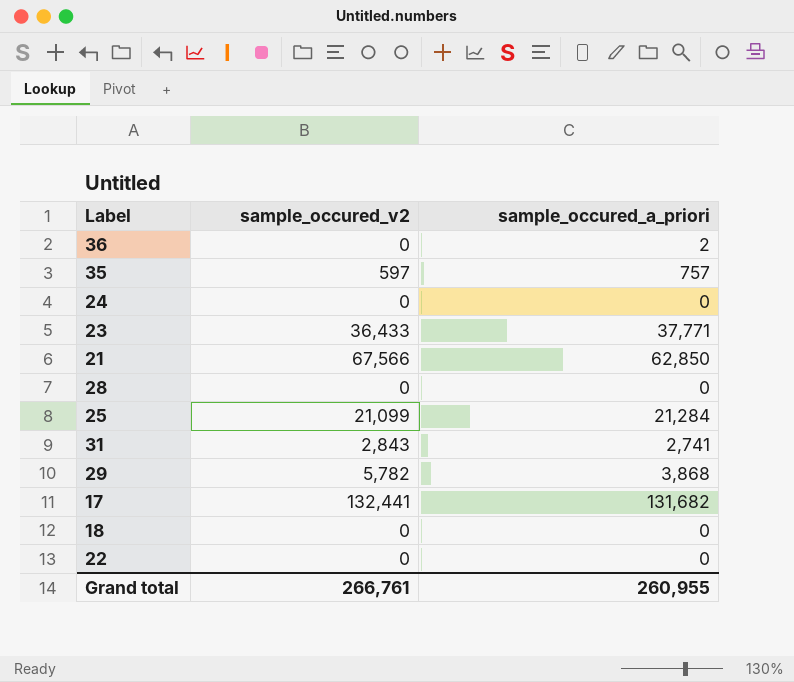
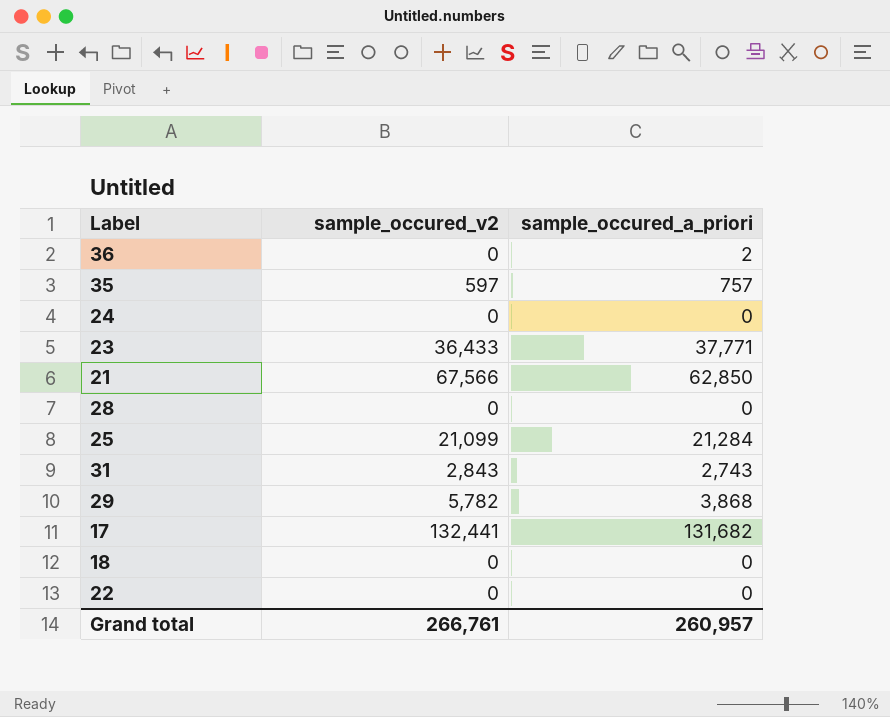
31 | sample_occured_a_priori: 2,741 -> 2,743
Grand total | sample_occured_a_priori: 260,955 -> 260,957

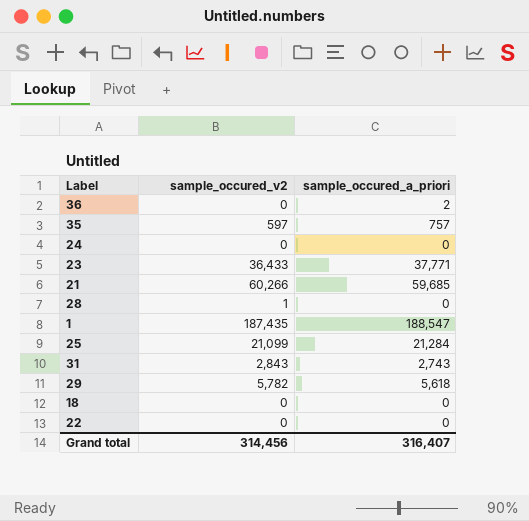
row 17: 132,441 | 131,682 -> none
21 | sample_occured_v2: 67,566 -> 60,266
21 | sample_occured_a_priori: 62,850 -> 59,685
28 | sample_occured_v2: 0 -> 1
row 1: none -> 187,435 | 188,547
29 | sample_occured_a_priori: 3,868 -> 5,618
Grand total | sample_occured_v2: 266,761 -> 314,456
Grand total | sample_occured_a_priori: 260,957 -> 316,407

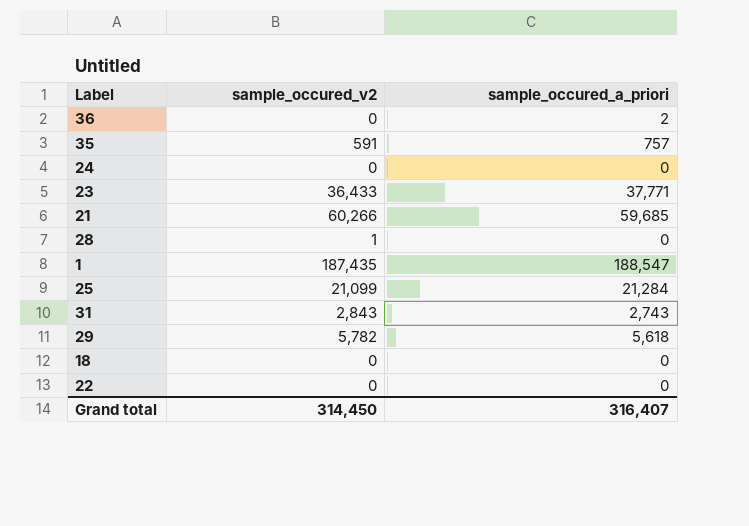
35 | sample_occured_v2: 597 -> 591
Grand total | sample_occured_v2: 314,456 -> 314,450

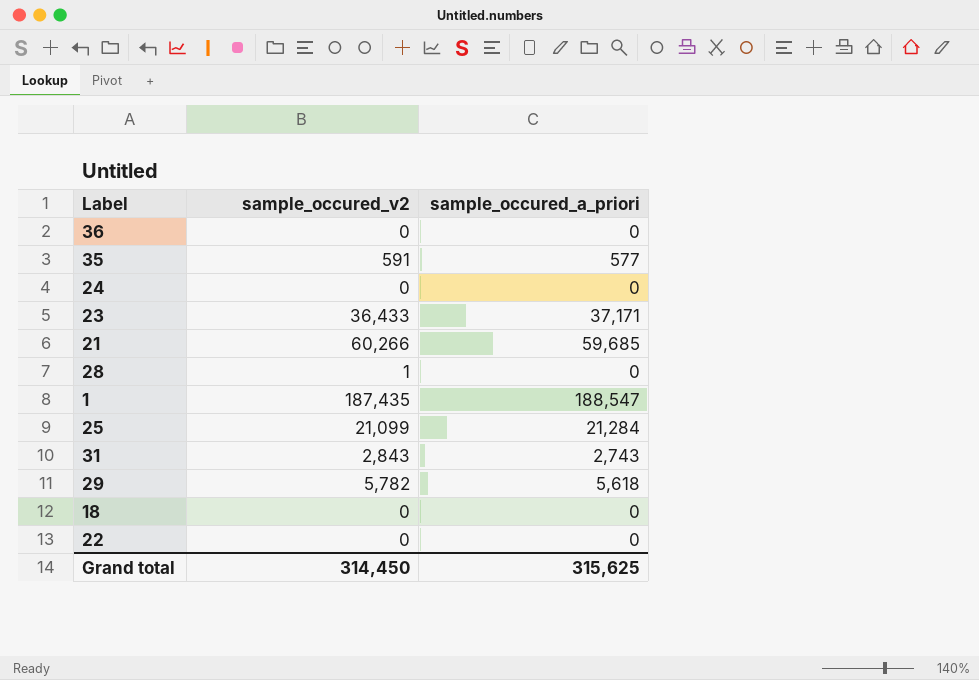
36 | sample_occured_a_priori: 2 -> 0
35 | sample_occured_a_priori: 757 -> 577
23 | sample_occured_a_priori: 37,771 -> 37,171
Grand total | sample_occured_a_priori: 316,407 -> 315,625

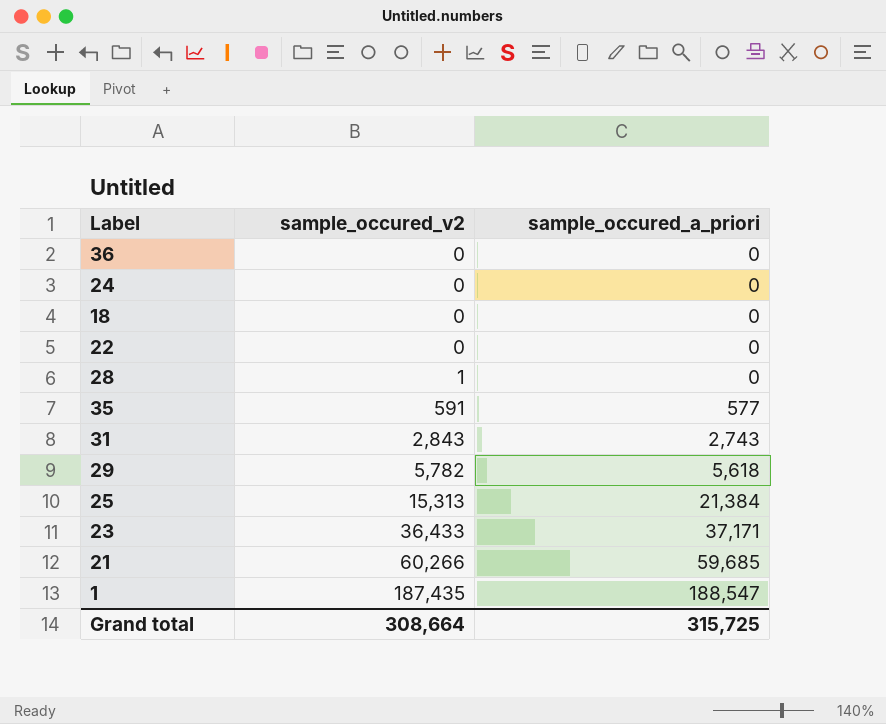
row order: none -> sample_occured_v2 ascending
25 | sample_occured_v2: 21,099 -> 15,313
25 | sample_occured_a_priori: 21,284 -> 21,384
Grand total | sample_occured_v2: 314,450 -> 308,664
Grand total | sample_occured_a_priori: 315,625 -> 315,725

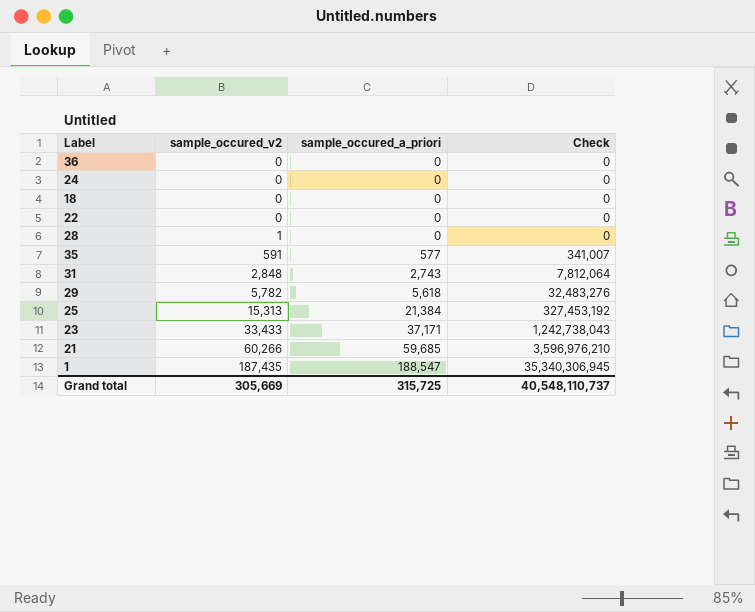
column Check | formula: none -> [sample_occured_v2] * [sample_occured_a_priori]
31 | sample_occured_v2: 2,843 -> 2,848
23 | sample_occured_v2: 36,433 -> 33,433
Grand total | sample_occured_v2: 308,664 -> 305,669

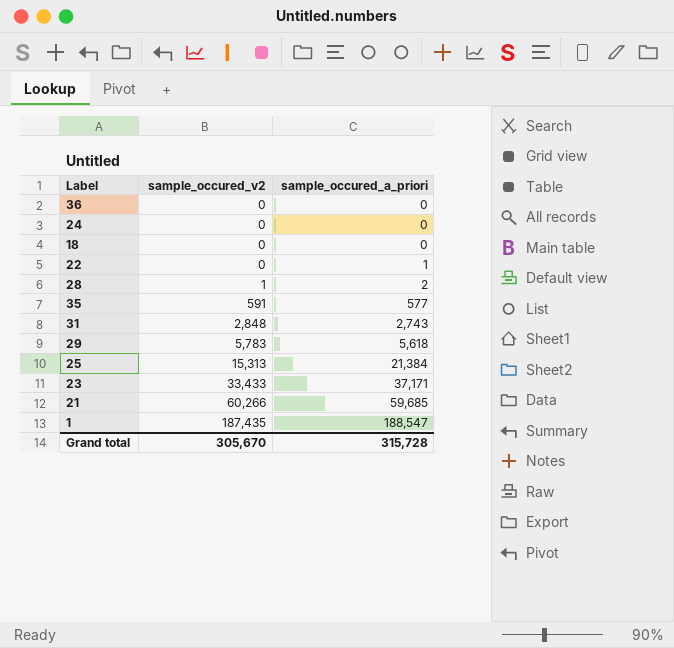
column Check | formula: [sample_occured_v2] * [sample_occured_a_priori] -> none
22 | sample_occured_a_priori: 0 -> 1
28 | sample_occured_a_priori: 0 -> 2
29 | sample_occured_v2: 5,782 -> 5,783
Grand total | sample_occured_v2: 305,669 -> 305,670
Grand total | sample_occured_a_priori: 315,725 -> 315,728

